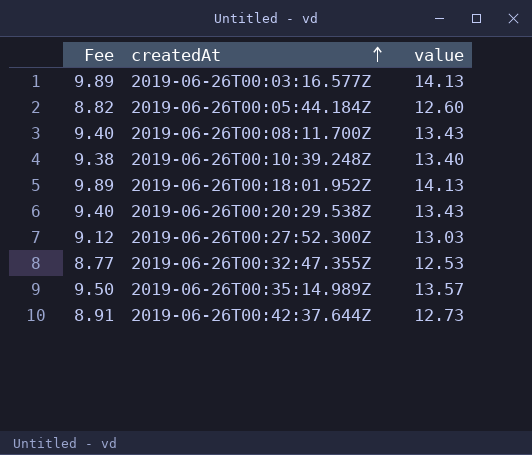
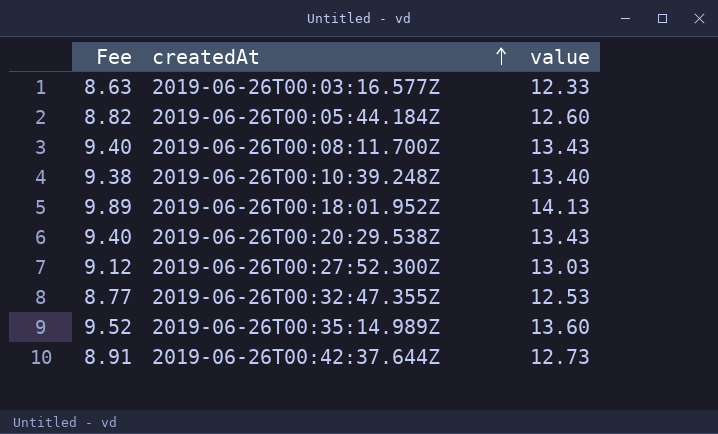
2019-06-26T00:03:16.577Z | Fee: 9.89 -> 8.63
2019-06-26T00:03:16.577Z | value: 14.13 -> 12.33
2019-06-26T00:35:14.989Z | Fee: 9.50 -> 9.52
2019-06-26T00:35:14.989Z | value: 13.57 -> 13.60

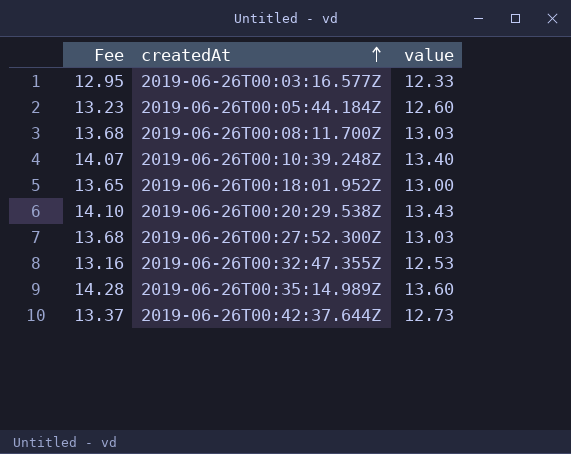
column Fee | formula: [value] * 0.7 -> [value] * 1.05
2019-06-26T00:08:11.700Z | value: 13.43 -> 13.03
2019-06-26T00:18:01.952Z | value: 14.13 -> 13.00

